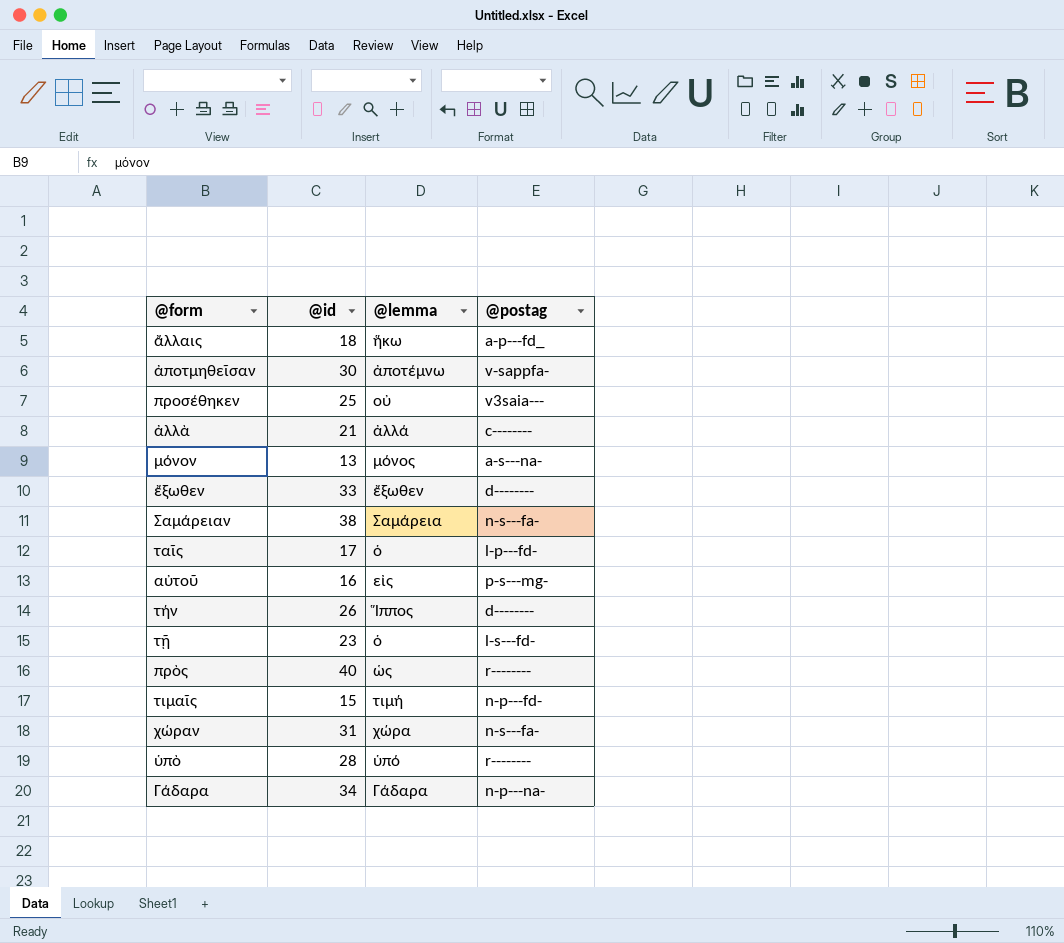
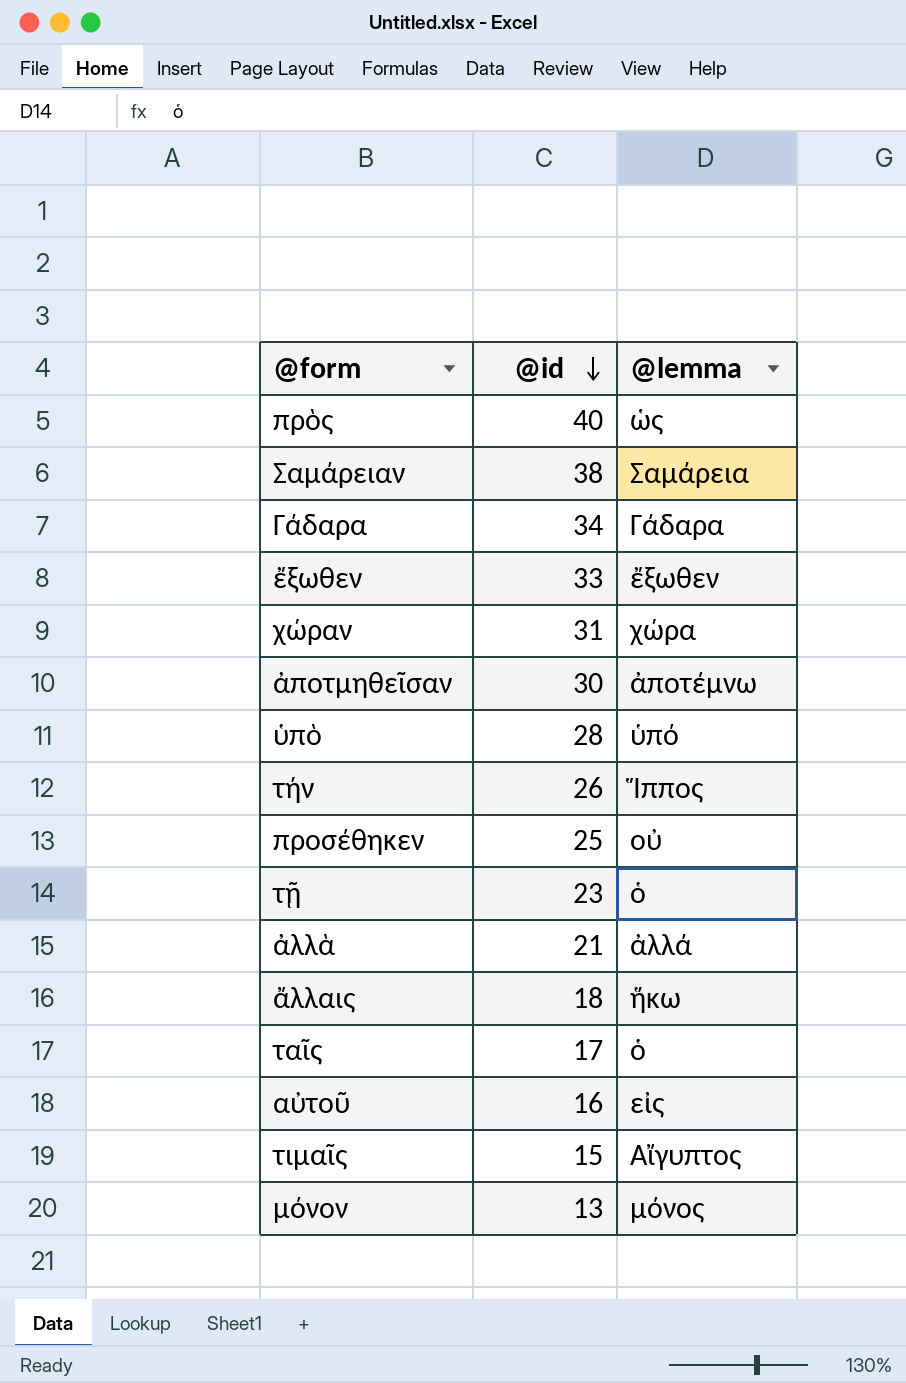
row order: none -> @id descending
column @postag | position: 4 -> none
τιμαῖς | @lemma: τιμή -> Αἴγυπτος

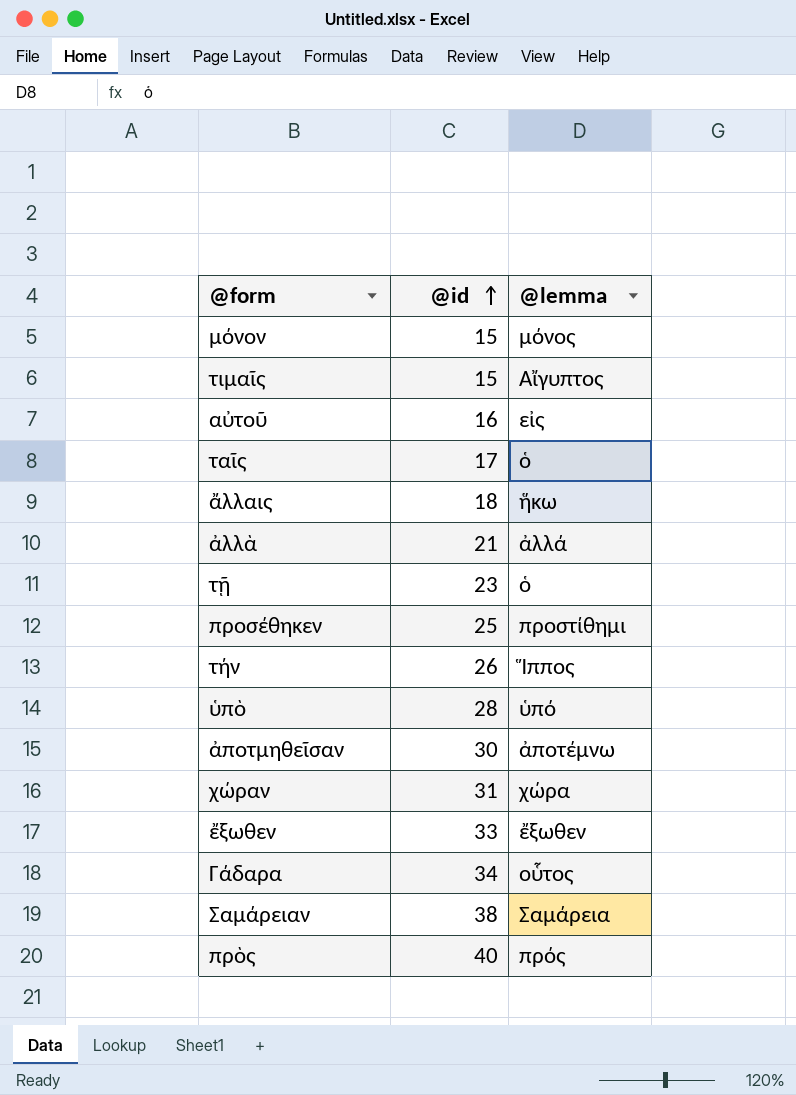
row order: @id descending -> @id ascending
μόνον | @id: 13 -> 15
προσέθηκεν | @lemma: οὐ -> προστίθημι
Γάδαρα | @lemma: Γάδαρα -> οὗτος
πρὸς | @lemma: ὡς -> πρός

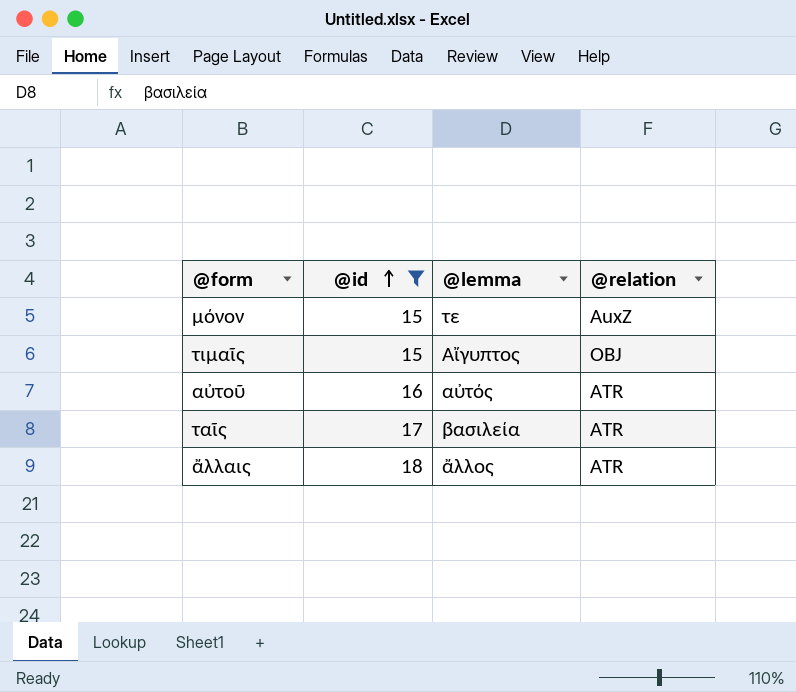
filter: none -> @id <= 18
column @relation | position: none -> 4
μόνον | @lemma: μόνος -> τε
αὐτοῦ | @lemma: εἰς -> αὐτός
ταῖς | @lemma: ὁ -> βασιλεία
ἄλλαις | @lemma: ἥκω -> ἄλλος

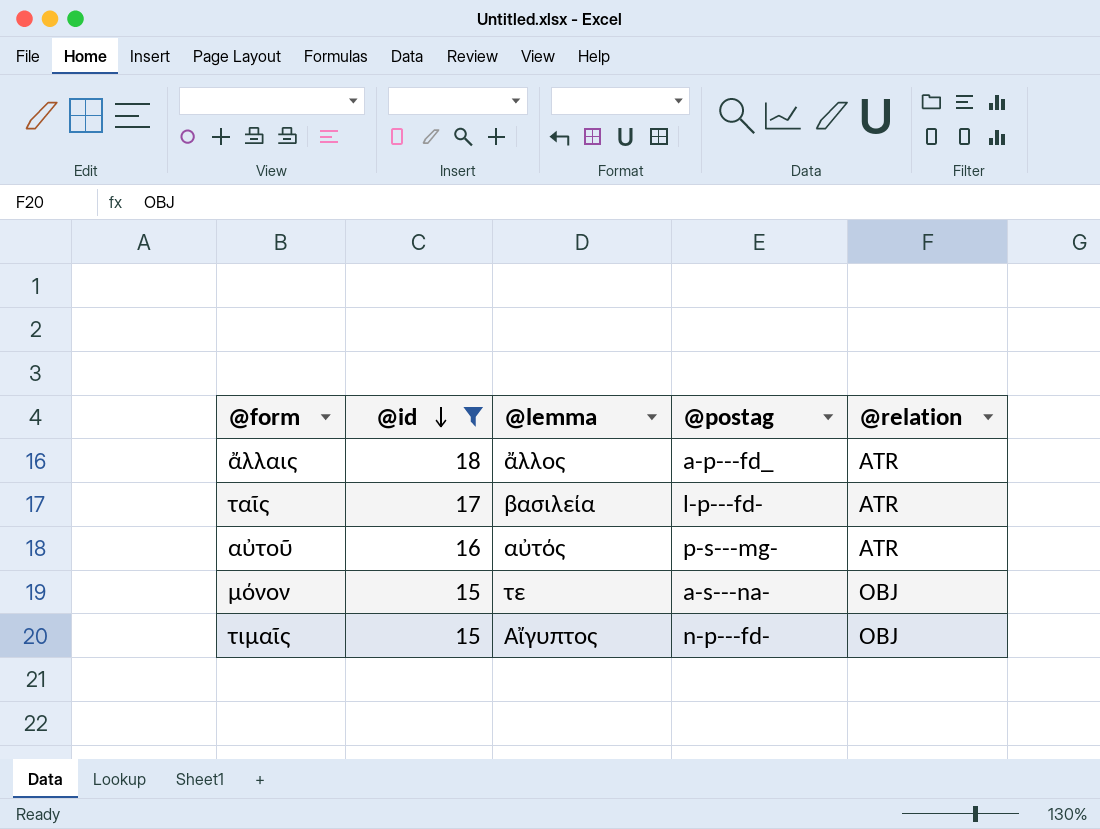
row order: @id ascending -> @id descending
column @postag | position: none -> 4
μόνον | @relation: AuxZ -> OBJ

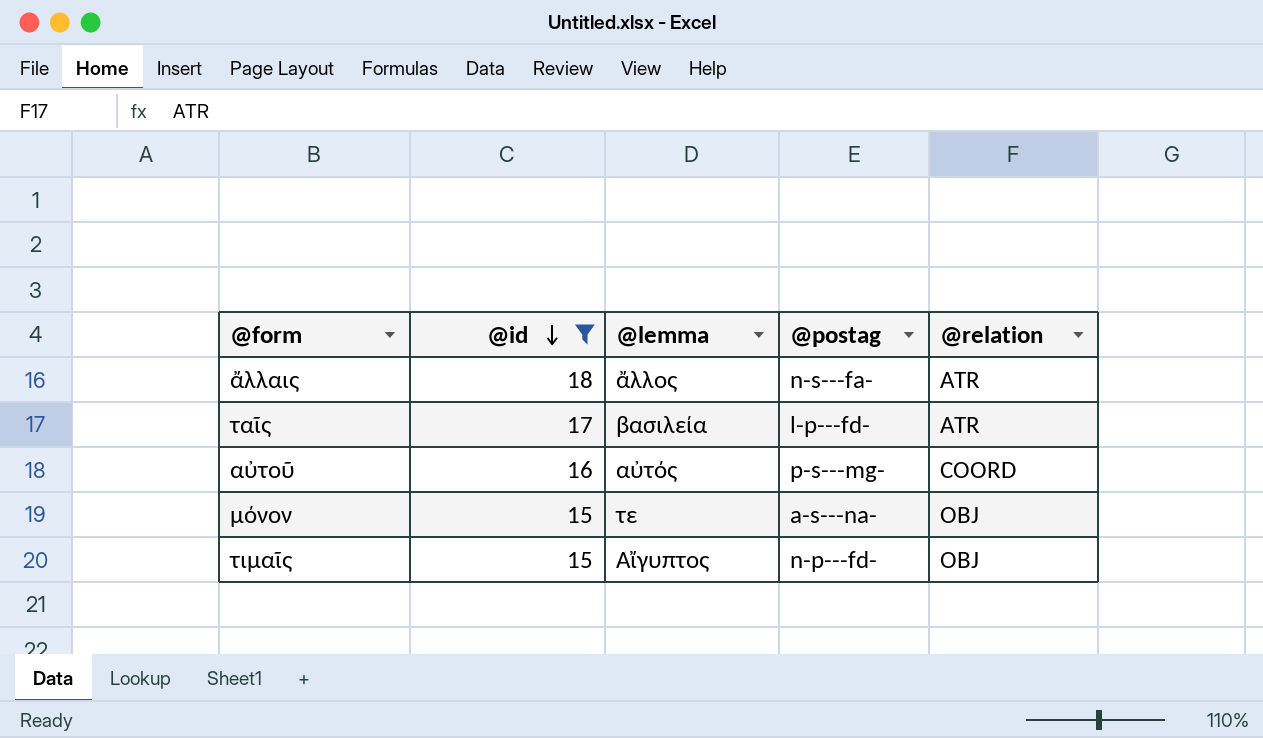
ἄλλαις | @postag: a-p---fd_ -> n-s---fa-
αὐτοῦ | @relation: ATR -> COORD

